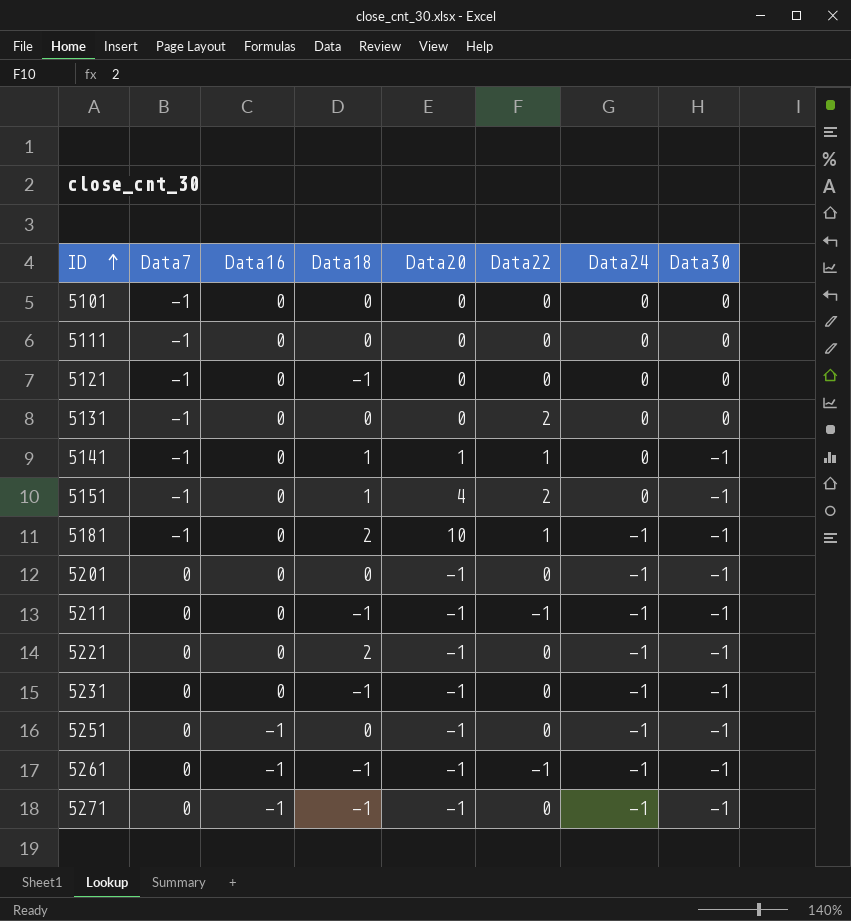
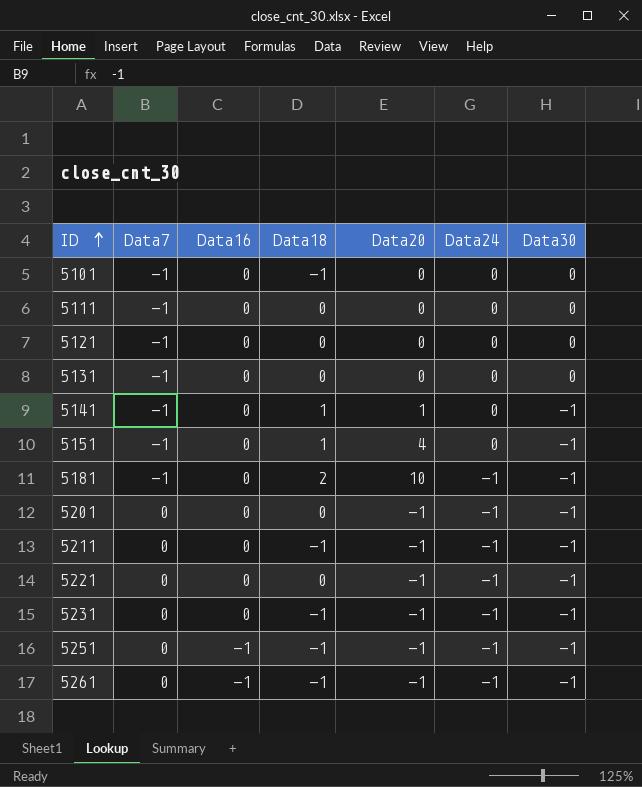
column Data22 | position: 6 -> none
row 5271: 0 | -1 | -1 | -1 | 0 | -1 | -1 -> none
5101 | Data18: 0 -> -1
5121 | Data18: -1 -> 0
5221 | Data18: 2 -> 0
5251 | Data18: 0 -> -1

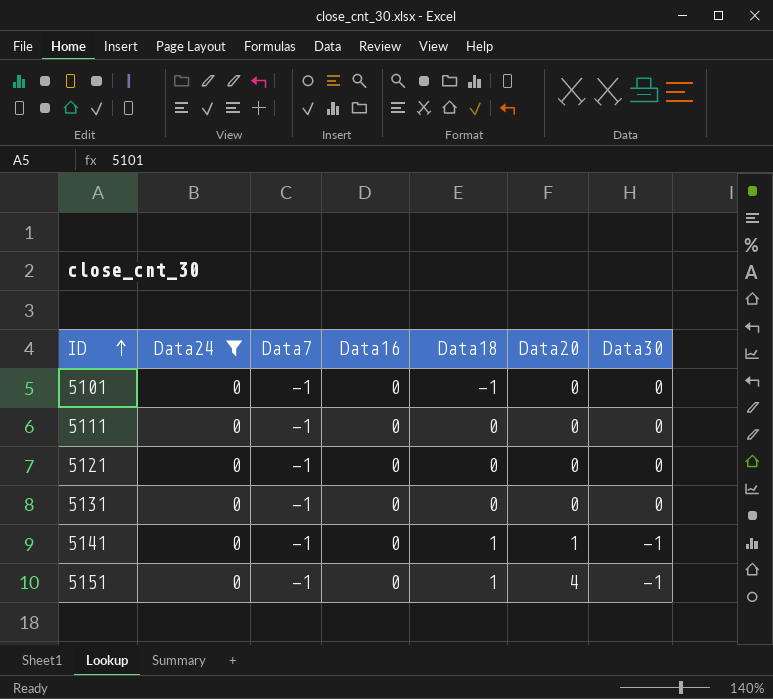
filter: none -> Data24 = 0
column Data24 | position: 6 -> 2

